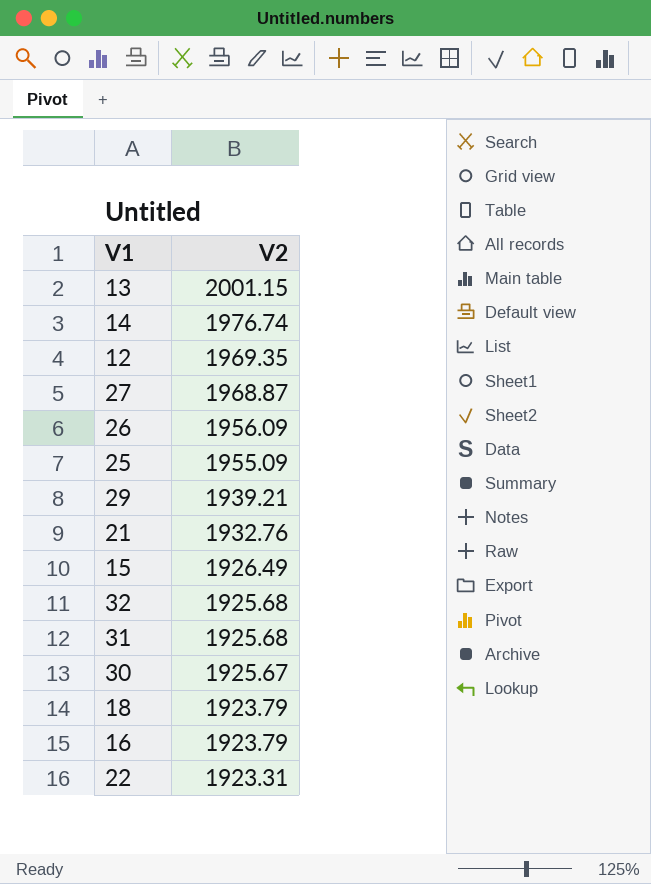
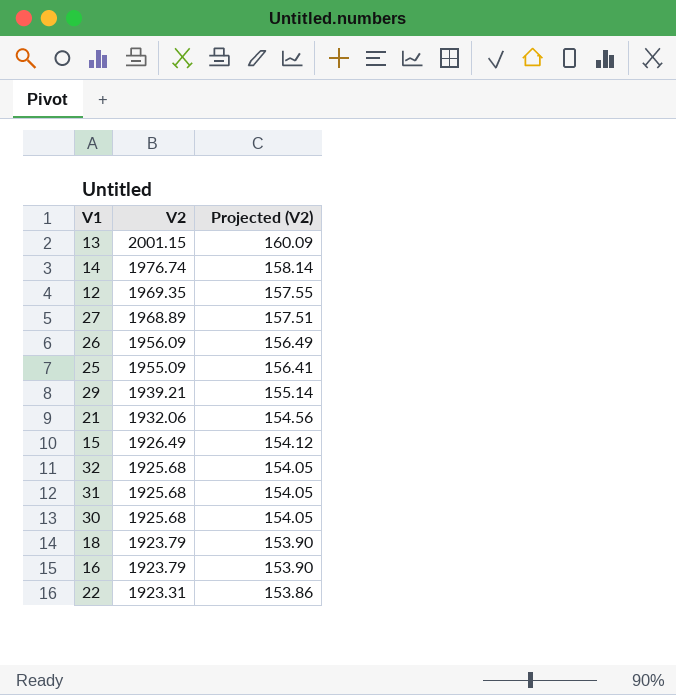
column Projected (V2) | formula: none -> [V2] * 0.08
27 | V2: 1968.87 -> 1968.89
21 | V2: 1932.76 -> 1932.06
30 | V2: 1925.67 -> 1925.68

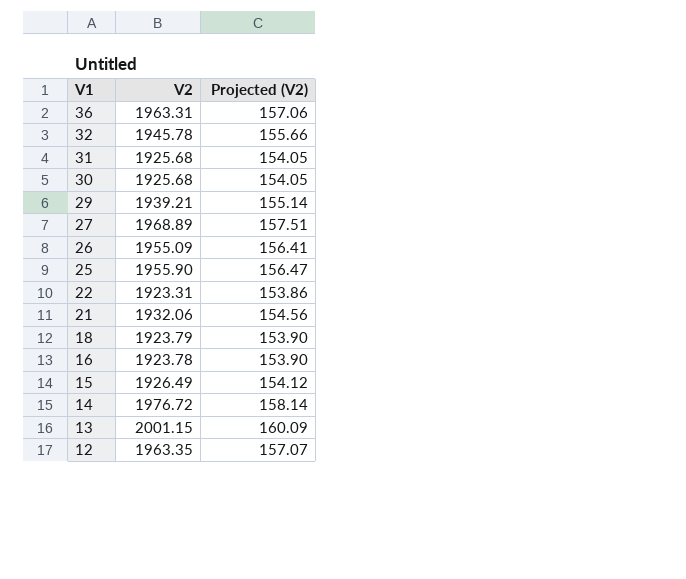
row order: V2 descending -> V1 descending
row 36: none -> 1963.31 | 157.06
32 | V2: 1925.68 -> 1945.78
32 | Projected (V2): 154.05 -> 155.66
26 | V2: 1956.09 -> 1955.09
26 | Projected (V2): 156.49 -> 156.41
25 | V2: 1955.09 -> 1955.90
25 | Projected (V2): 156.41 -> 156.47
16 | V2: 1923.79 -> 1923.78
14 | V2: 1976.74 -> 1976.72
12 | V2: 1969.35 -> 1963.35
12 | Projected (V2): 157.55 -> 157.07

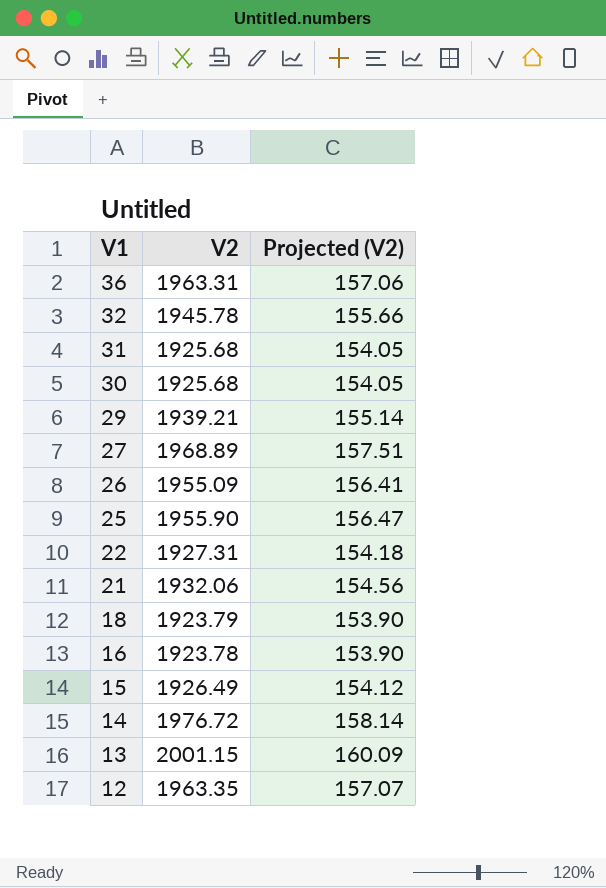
22 | V2: 1923.31 -> 1927.31
22 | Projected (V2): 153.86 -> 154.18

